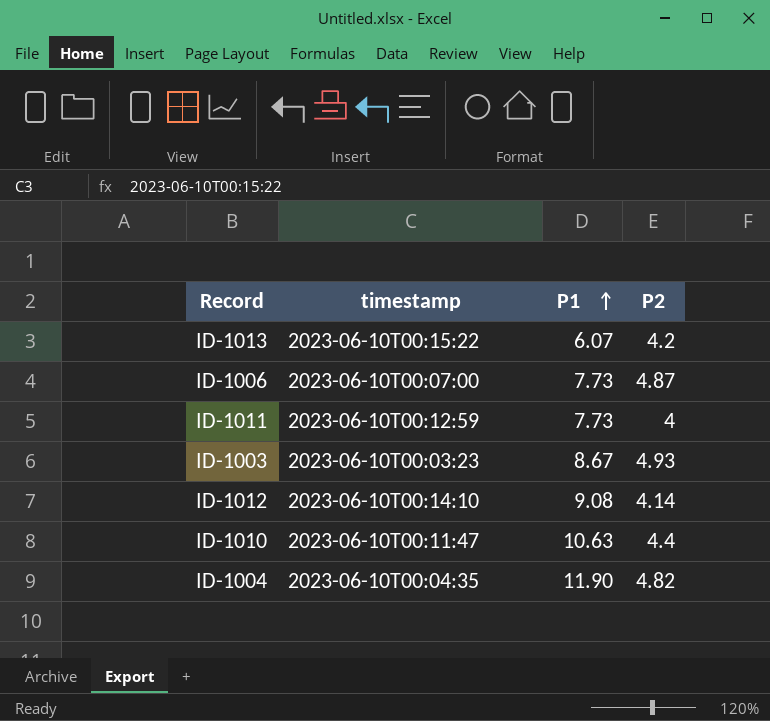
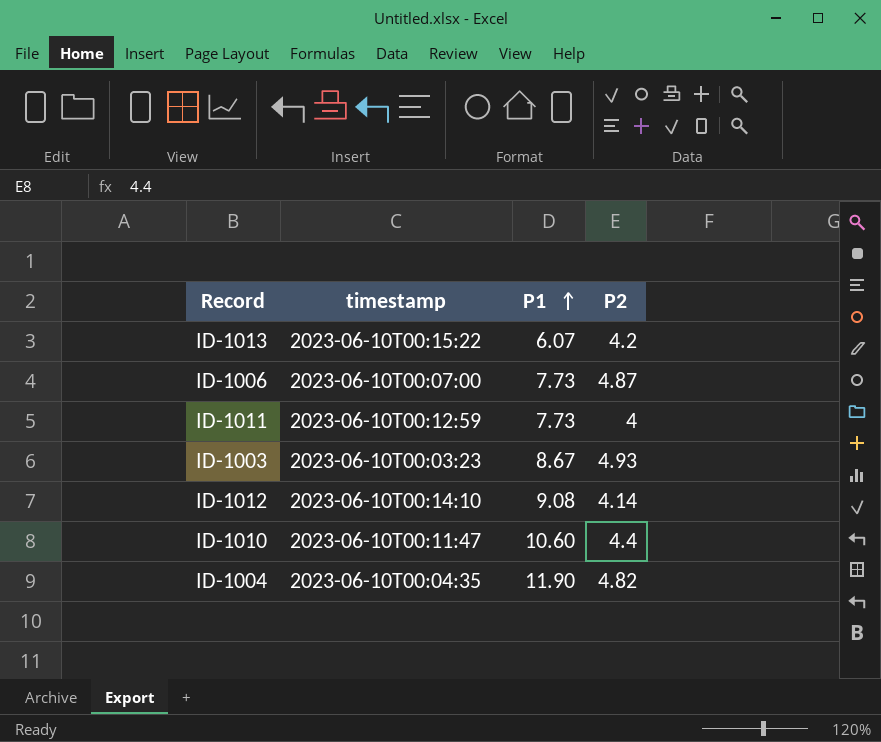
ID-1010 | P1: 10.63 -> 10.60

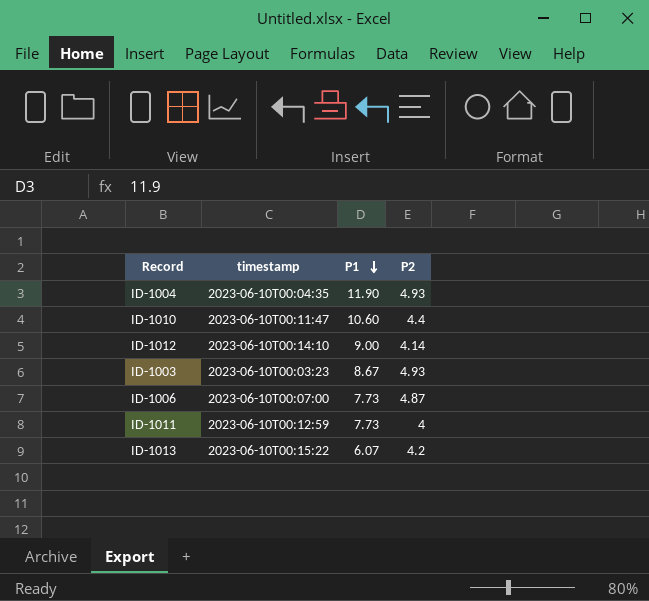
row order: P1 ascending -> P1 descending
ID-1004 | P2: 4.82 -> 4.93
ID-1012 | P1: 9.08 -> 9.00

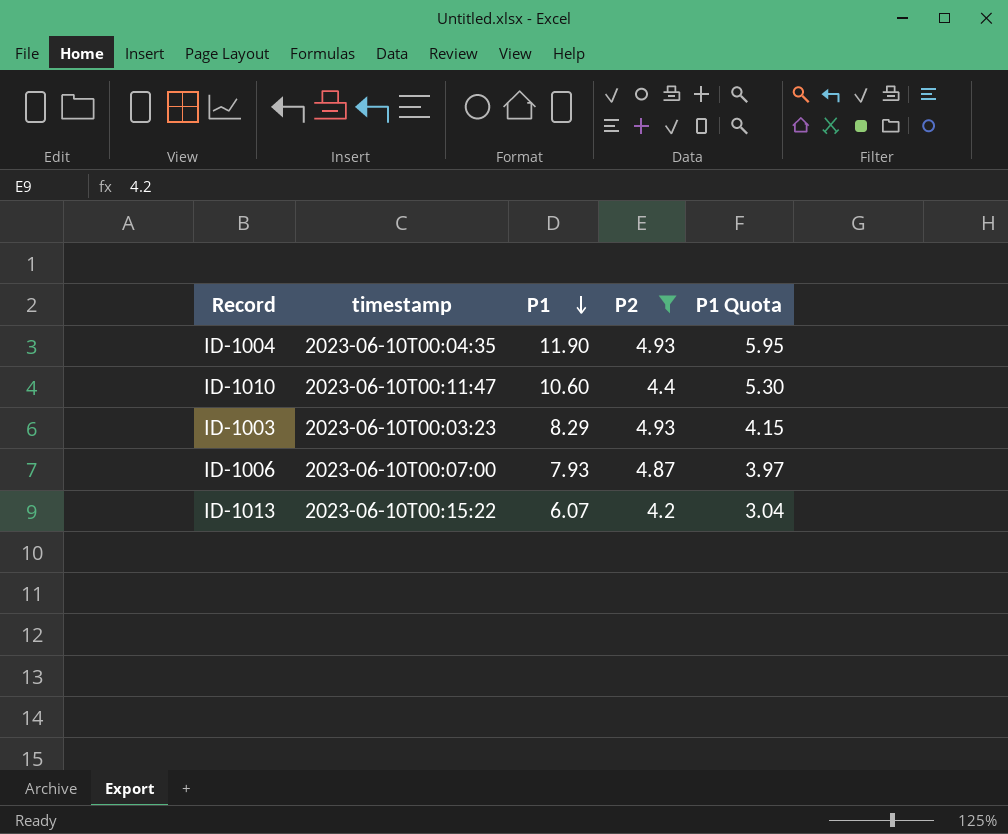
filter: none -> P2 >= 4.2
column P1 Quota | formula: none -> [P1] * 0.5
ID-1003 | P1: 8.67 -> 8.29
ID-1006 | P1: 7.73 -> 7.93

